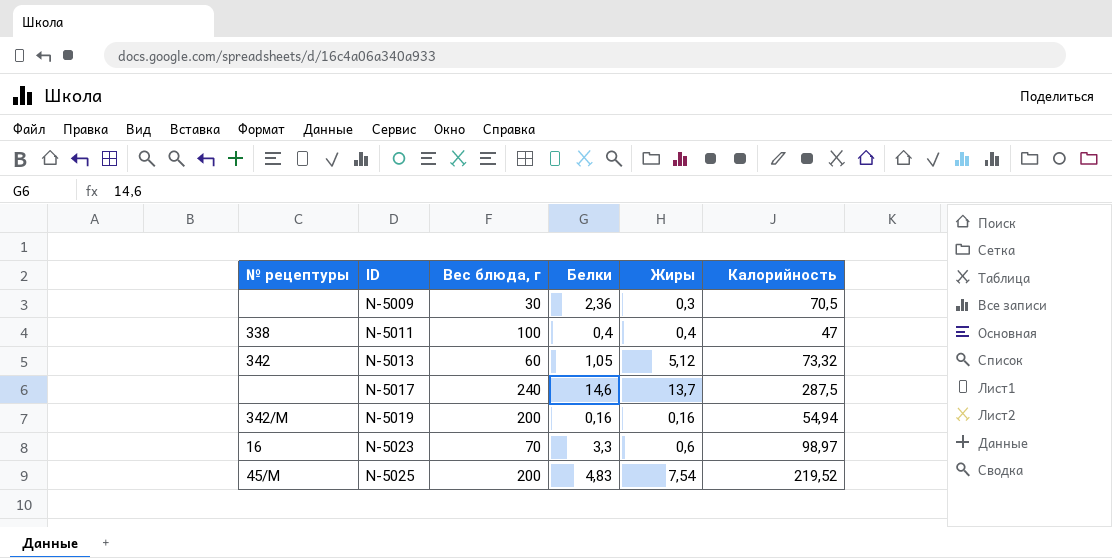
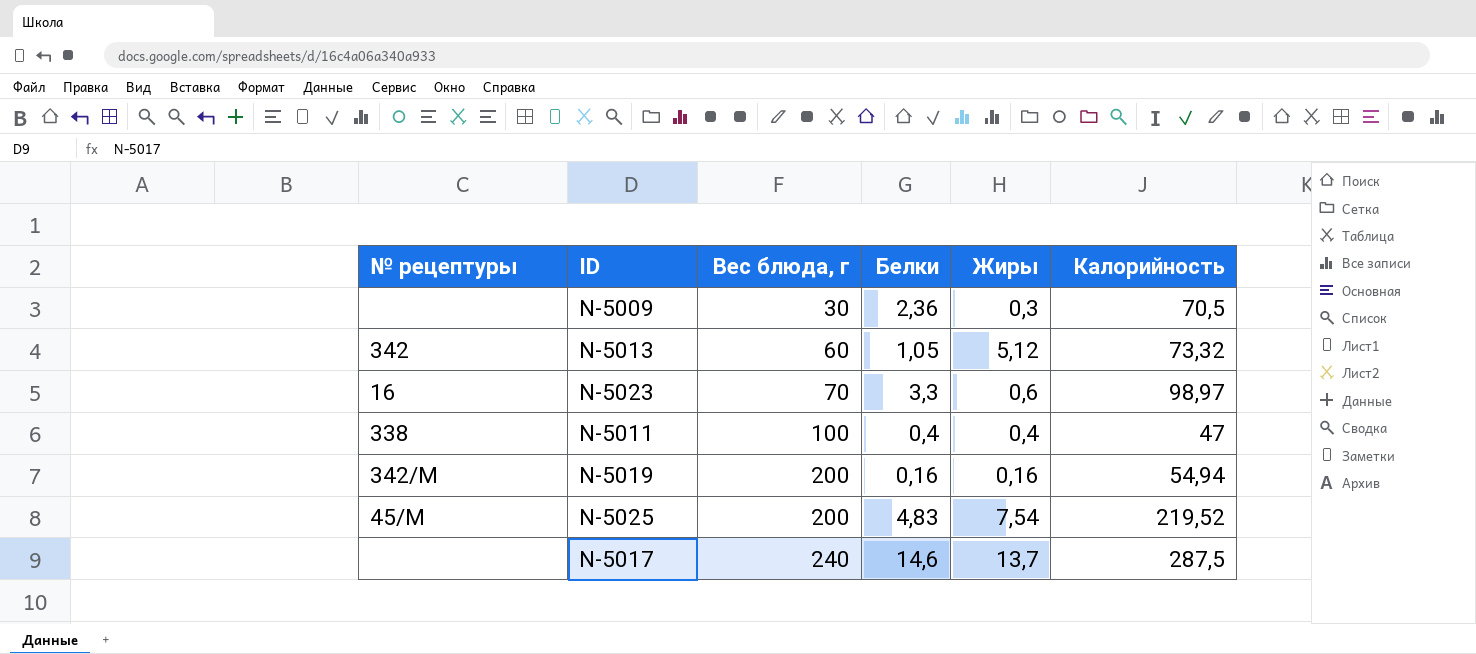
row order: ID ascending -> Вес блюда, г ascending

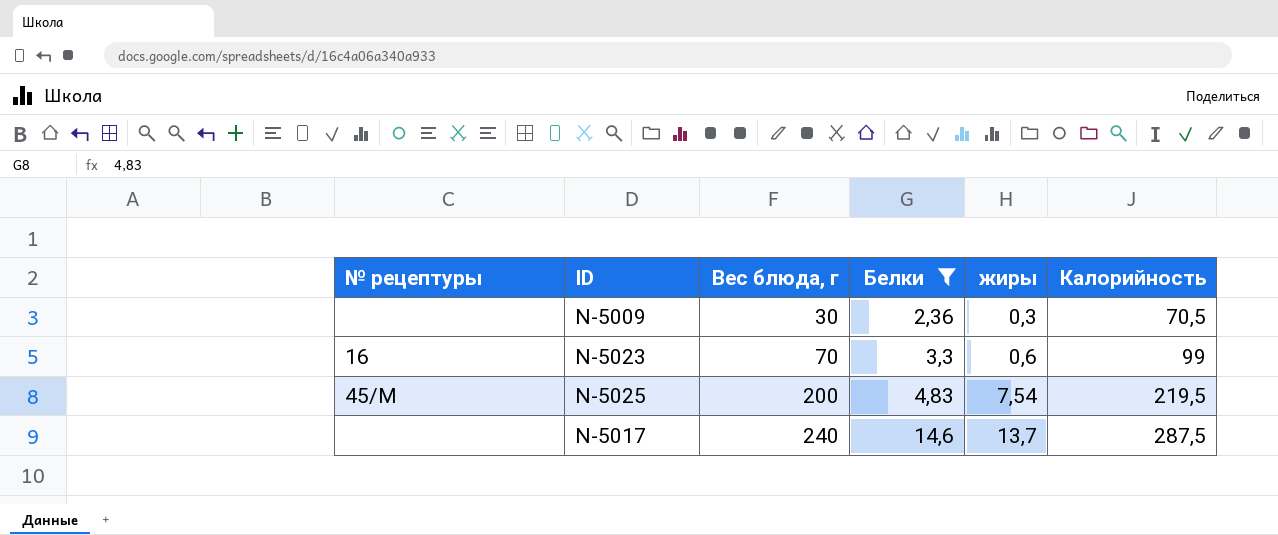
filter: none -> Белки >= 2,36
column name: Жиры -> жиры
N-5023 | Калорийность: 98,97 -> 99
N-5025 | Калорийность: 219,52 -> 219,5

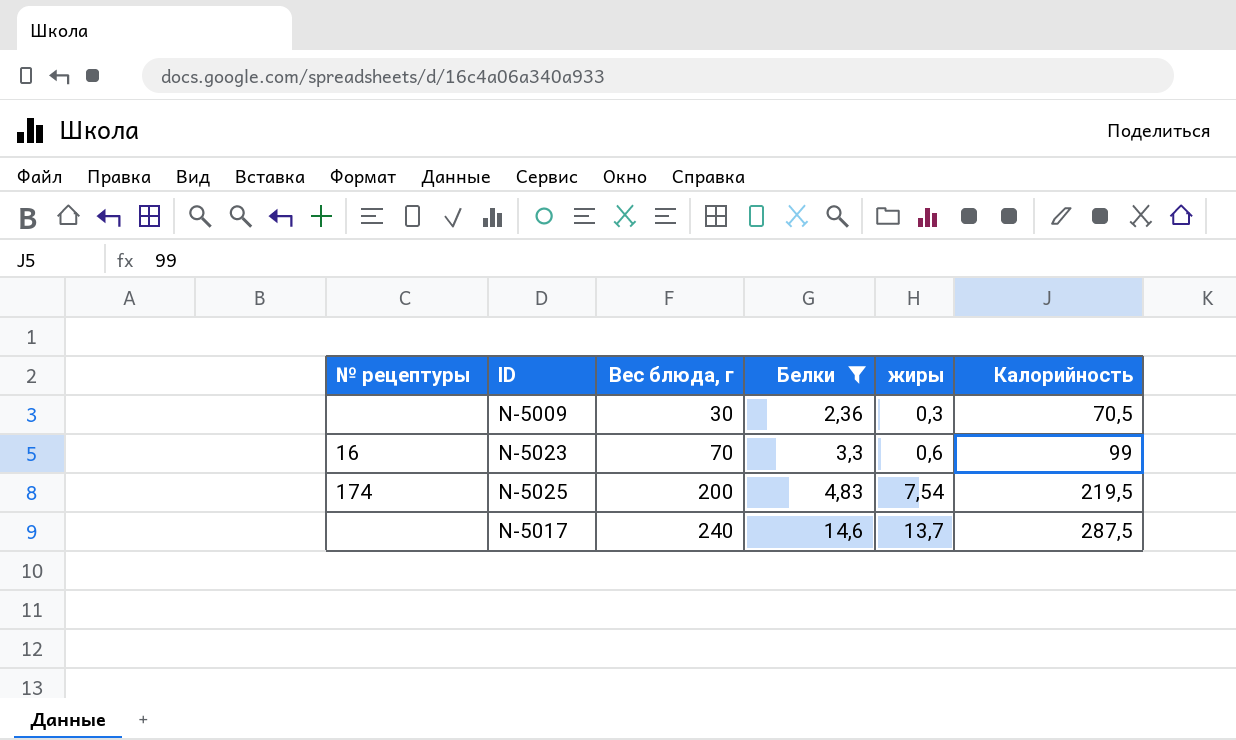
N-5025 | № рецептуры: 45/М -> 174

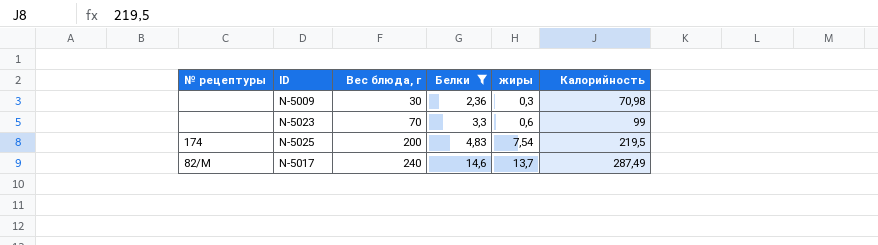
N-5009 | Калорийность: 70,5 -> 70,98
N-5023 | № рецептуры: 16 -> none
N-5017 | № рецептуры: none -> 82/М
N-5017 | Калорийность: 287,5 -> 287,49

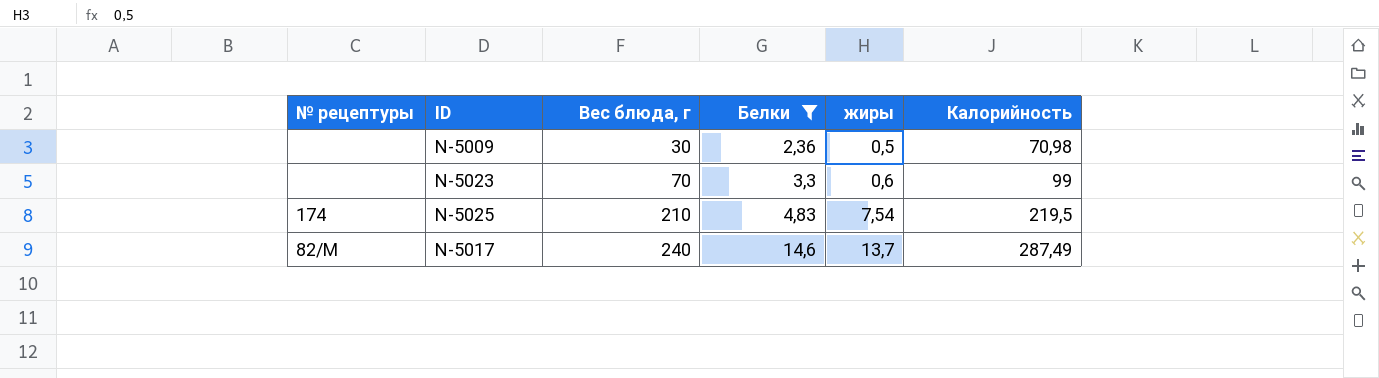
N-5009 | жиры: 0,3 -> 0,5
N-5025 | Вес блюда, г: 200 -> 210

